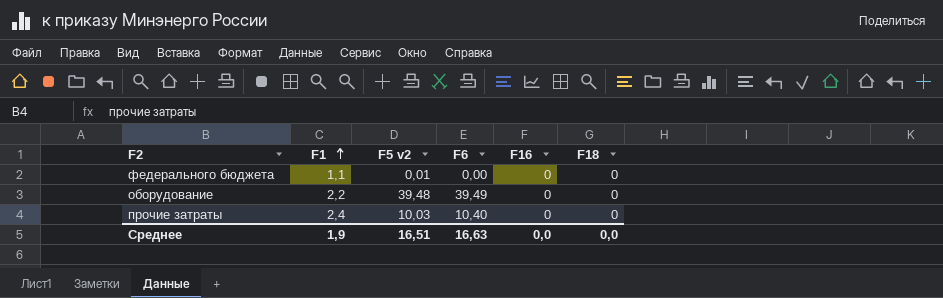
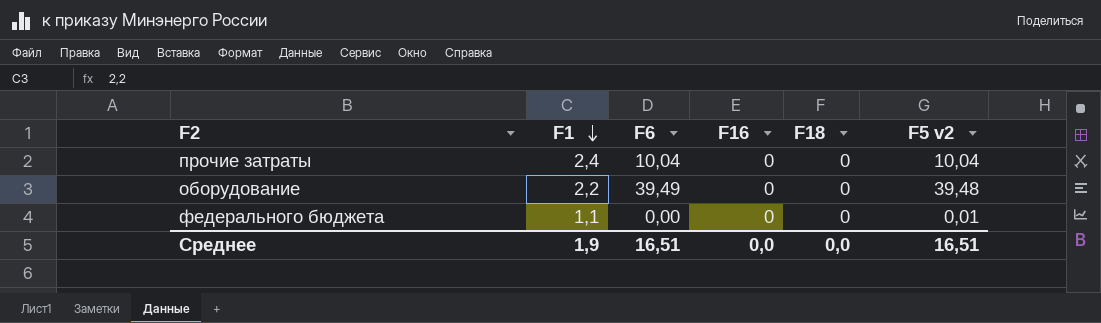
row order: F1 ascending -> F1 descending
column F5 v2 | position: 3 -> 6
прочие затраты | F6: 10,40 -> 10,04
прочие затраты | F5 v2: 10,03 -> 10,04
Среднее | F6: 16,63 -> 16,51

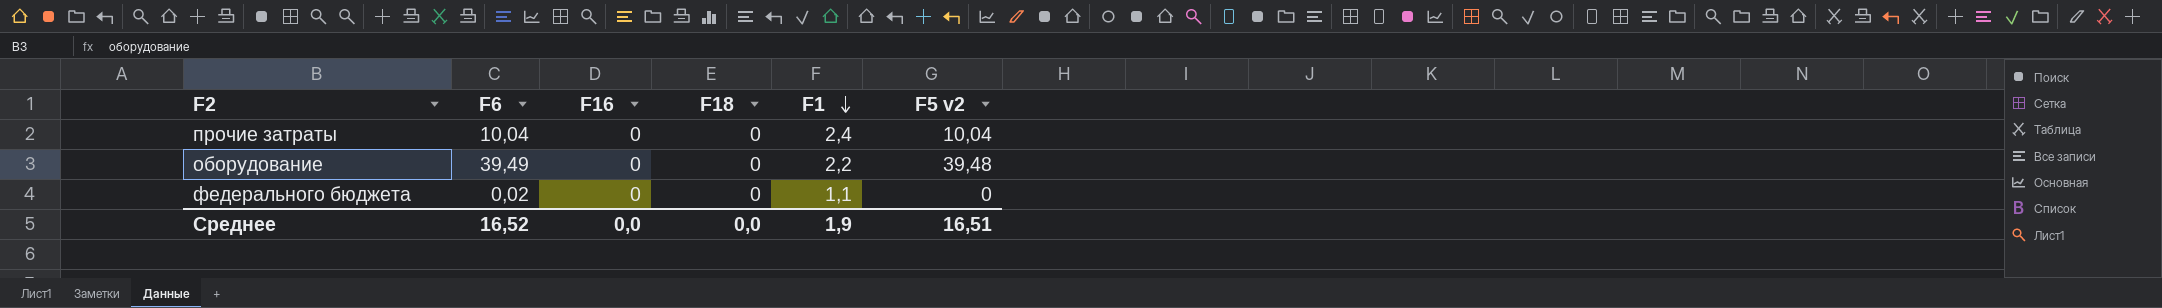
column F1 | position: 2 -> 5
федерального бюджета | F6: 0,00 -> 0,02
федерального бюджета | F5 v2: 0,01 -> 0
Среднее | F6: 16,51 -> 16,52

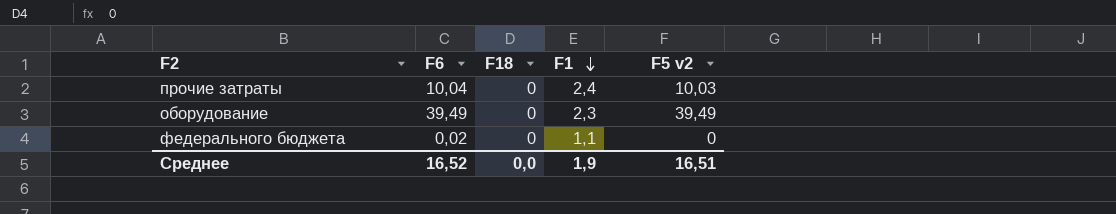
column F16 | position: 3 -> none
прочие затраты | F5 v2: 10,04 -> 10,03
оборудование | F1: 2,2 -> 2,3
оборудование | F5 v2: 39,48 -> 39,49

